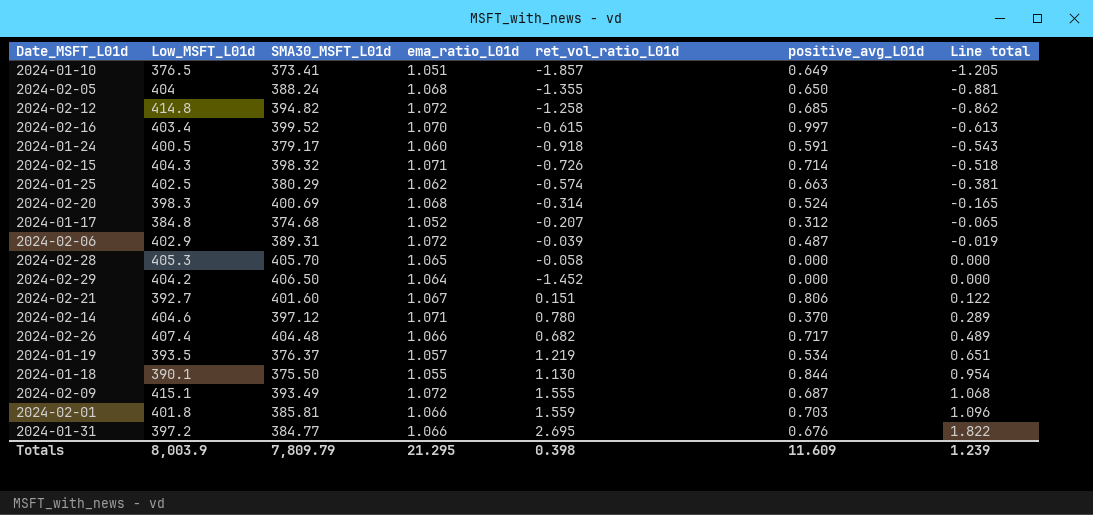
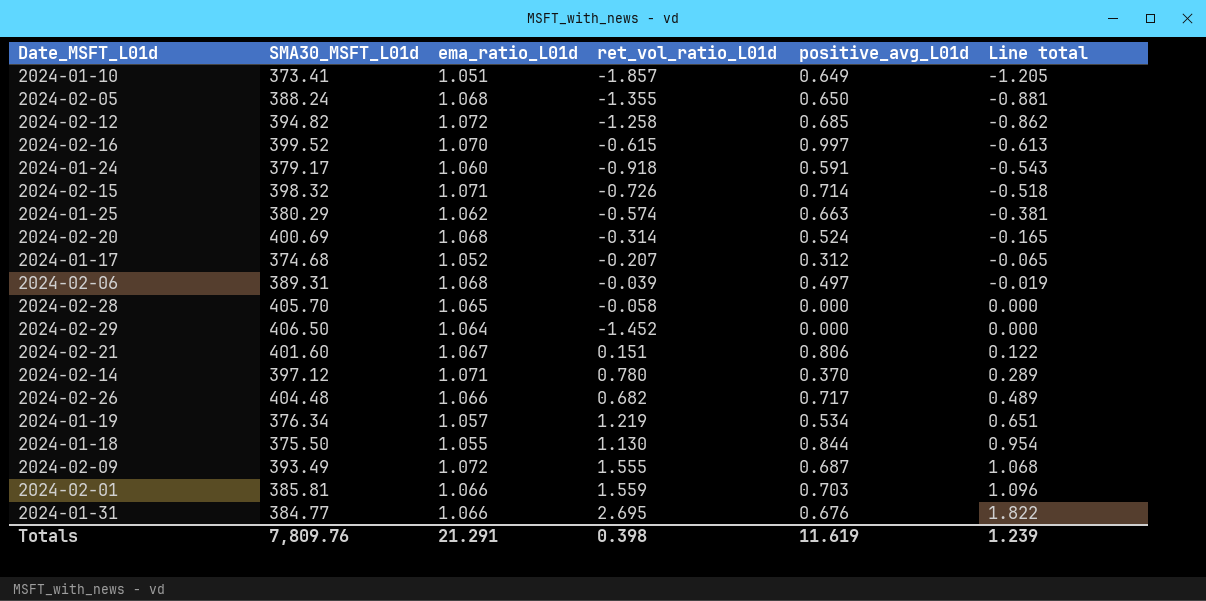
column Low_MSFT_L01d | position: 2 -> none
2024-02-06 | ema_ratio_L01d: 1.072 -> 1.068
2024-02-06 | positive_avg_L01d: 0.487 -> 0.497
2024-01-19 | SMA30_MSFT_L01d: 376.37 -> 376.34
Totals | SMA30_MSFT_L01d: 7,809.79 -> 7,809.76
Totals | ema_ratio_L01d: 21.295 -> 21.291
Totals | positive_avg_L01d: 11.609 -> 11.619

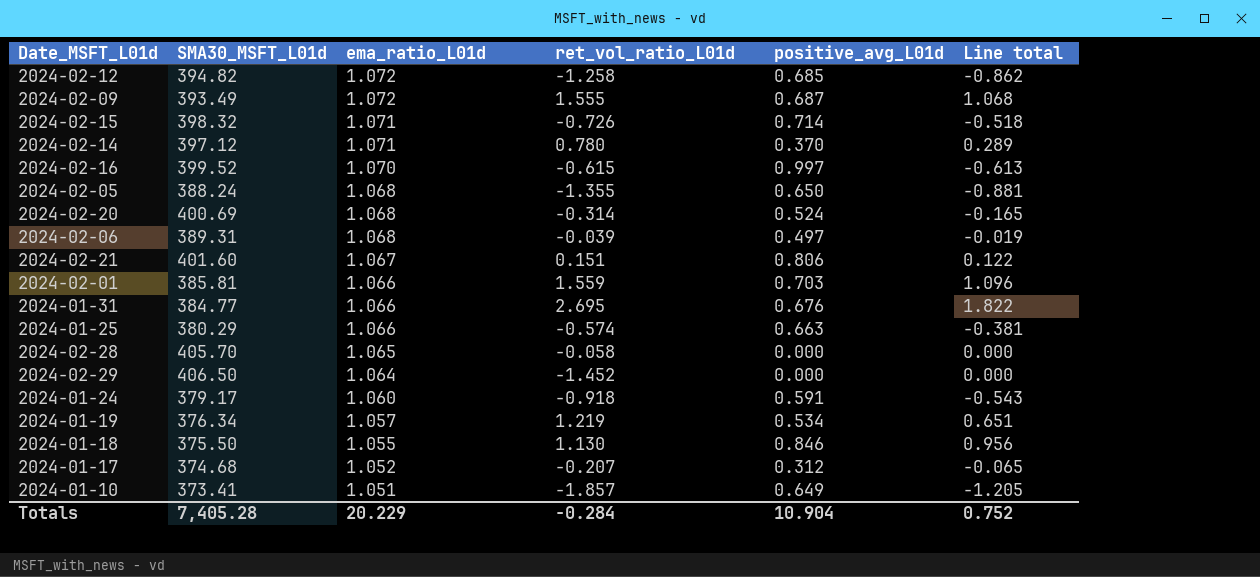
row order: Line total ascending -> ema_ratio_L01d descending
row 2024-02-26: 404.48 | 1.066 | 0.682 | 0.717 | 0.489 -> none
2024-01-25 | ema_ratio_L01d: 1.062 -> 1.066
2024-01-18 | positive_avg_L01d: 0.844 -> 0.846
2024-01-18 | Line total: 0.954 -> 0.956
Totals | SMA30_MSFT_L01d: 7,809.76 -> 7,405.28
Totals | ema_ratio_L01d: 21.291 -> 20.229
Totals | ret_vol_ratio_L01d: 0.398 -> -0.284
Totals | positive_avg_L01d: 11.619 -> 10.904
Totals | Line total: 1.239 -> 0.752

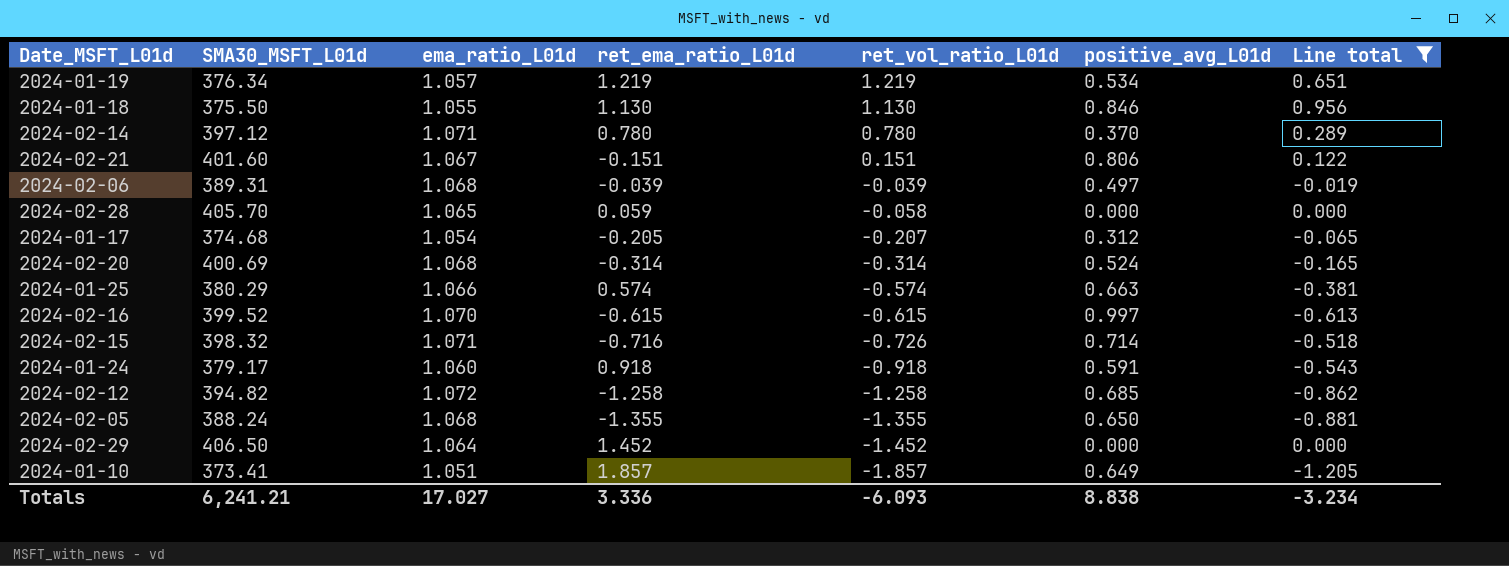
filter: none -> Line total <= 0.956
row order: ema_ratio_L01d descending -> ret_vol_ratio_L01d descending
column ret_ema_ratio_L01d | position: none -> 4
2024-01-17 | ema_ratio_L01d: 1.052 -> 1.054
Totals | SMA30_MSFT_L01d: 7,405.28 -> 6,241.21
Totals | ema_ratio_L01d: 20.229 -> 17.027
Totals | ret_vol_ratio_L01d: -0.284 -> -6.093
Totals | positive_avg_L01d: 10.904 -> 8.838
Totals | Line total: 0.752 -> -3.234

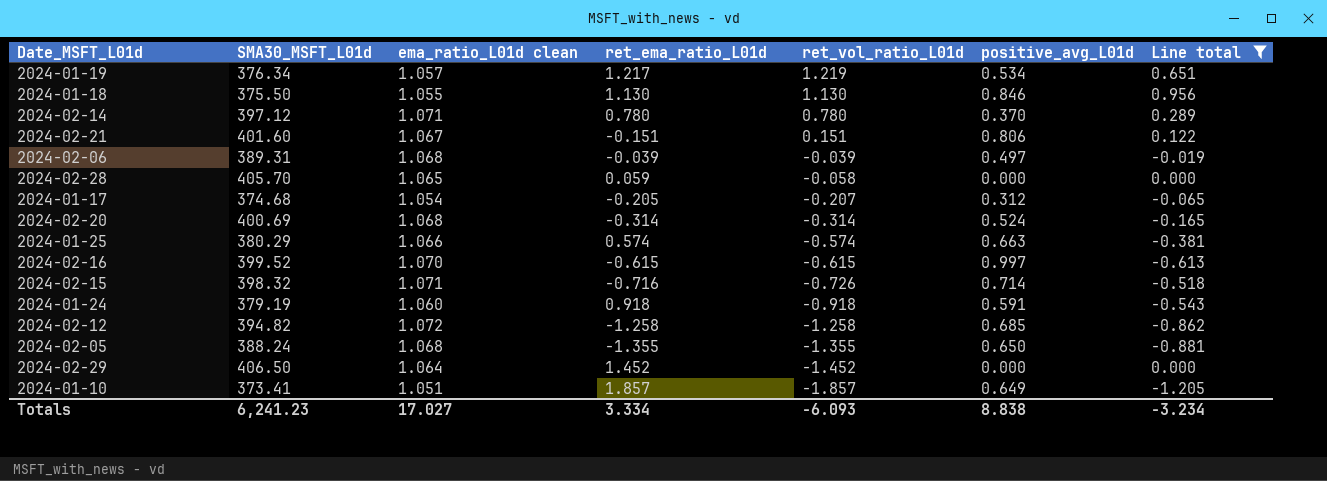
column name: ema_ratio_L01d -> ema_ratio_L01d clean
2024-01-19 | ret_ema_ratio_L01d: 1.219 -> 1.217
2024-01-24 | SMA30_MSFT_L01d: 379.17 -> 379.19
Totals | SMA30_MSFT_L01d: 6,241.21 -> 6,241.23
Totals | ret_ema_ratio_L01d: 3.336 -> 3.334

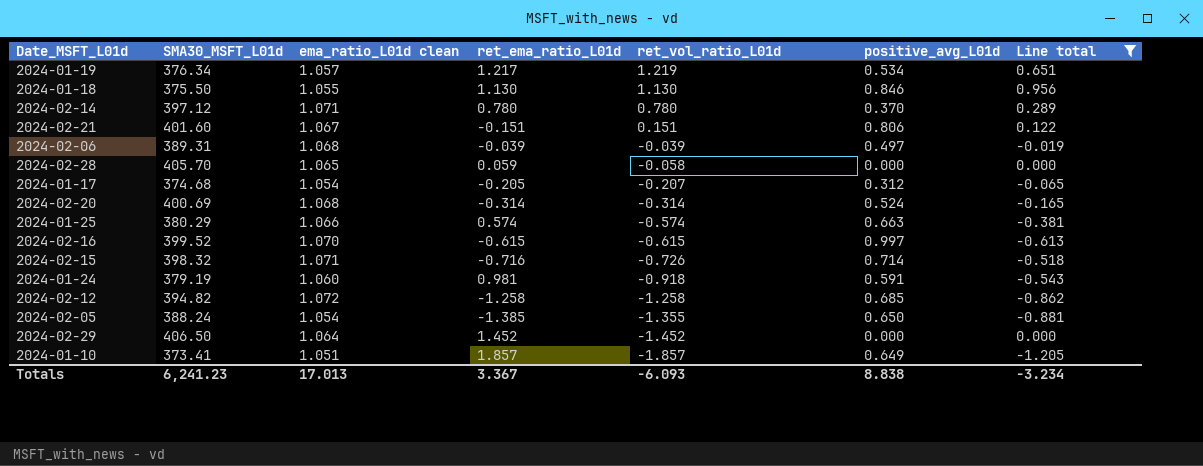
2024-01-24 | ret_ema_ratio_L01d: 0.918 -> 0.981
2024-02-05 | ema_ratio_L01d clean: 1.068 -> 1.054
2024-02-05 | ret_ema_ratio_L01d: -1.355 -> -1.385
Totals | ema_ratio_L01d clean: 17.027 -> 17.013
Totals | ret_ema_ratio_L01d: 3.334 -> 3.367

